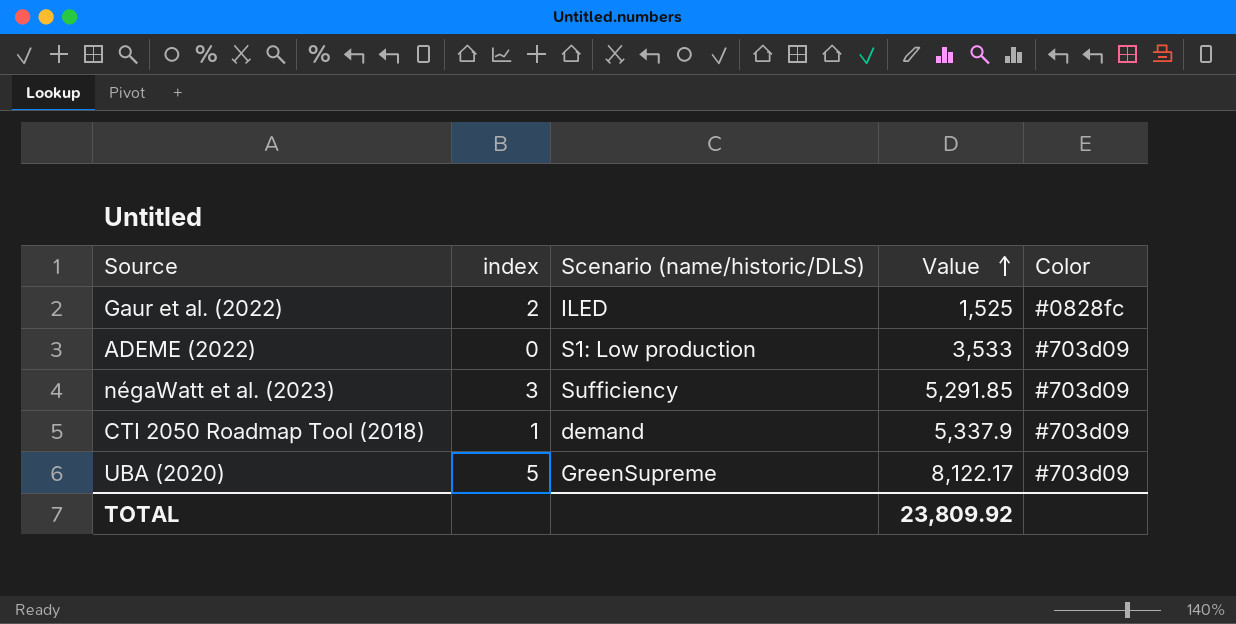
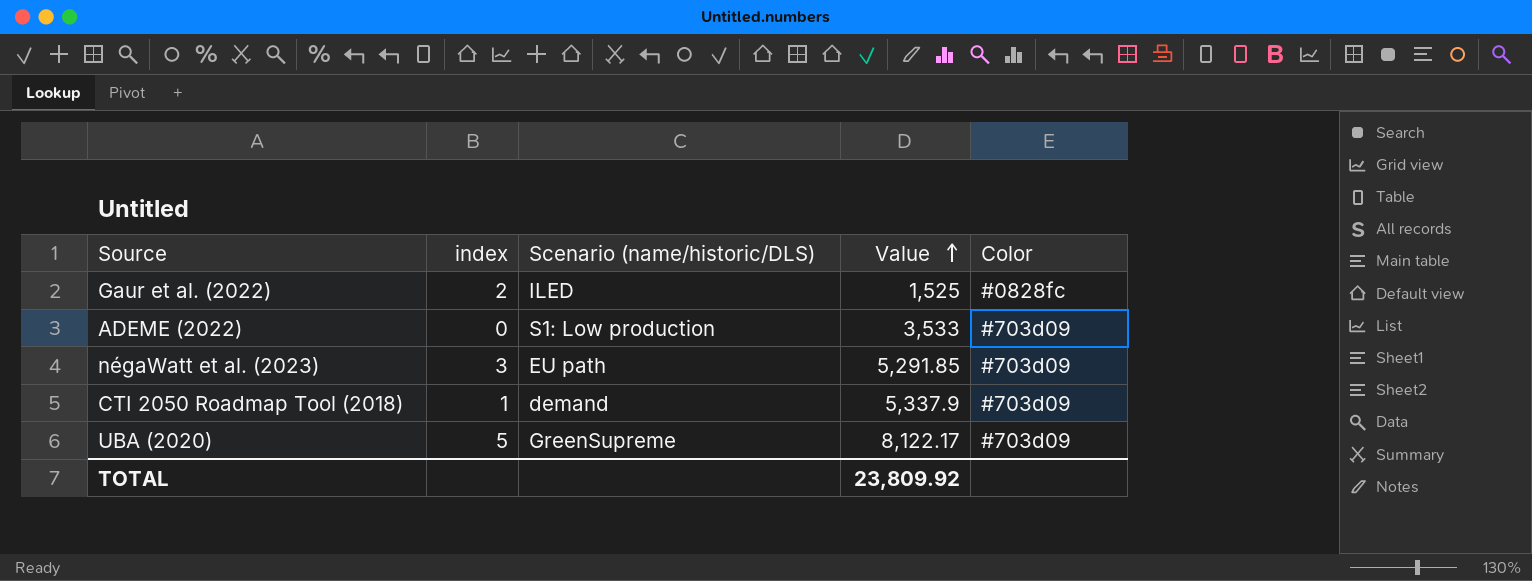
négaWatt et al. (2023) | Scenario (name/historic/DLS): Sufficiency -> EU path

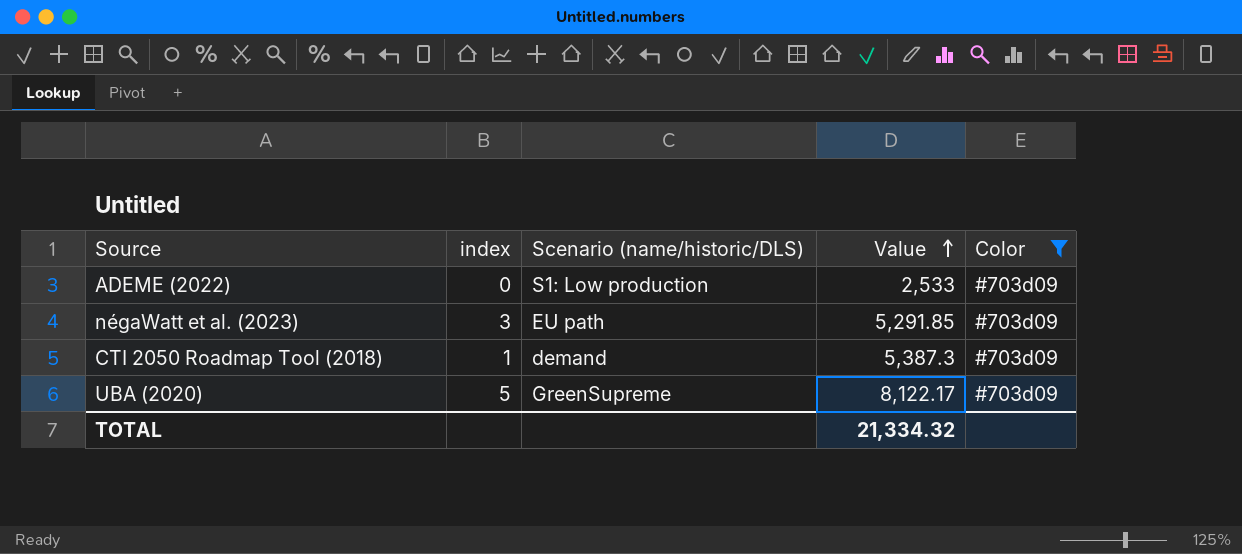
filter: none -> Color = #703d09
ADEME (2022) | Value: 3,533 -> 2,533
CTI 2050 Roadmap Tool (2018) | Value: 5,337.9 -> 5,387.3
TOTAL | Value: 23,809.92 -> 21,334.32

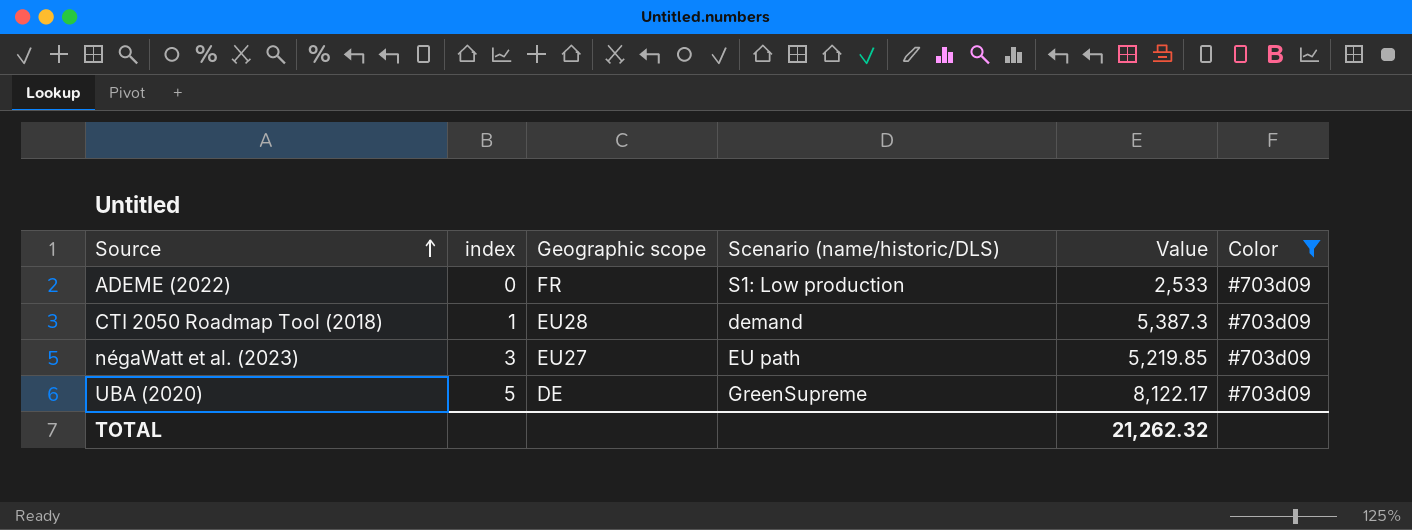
row order: Value ascending -> Source ascending
column Geographic scope | position: none -> 3
négaWatt et al. (2023) | Value: 5,291.85 -> 5,219.85
TOTAL | Value: 21,334.32 -> 21,262.32

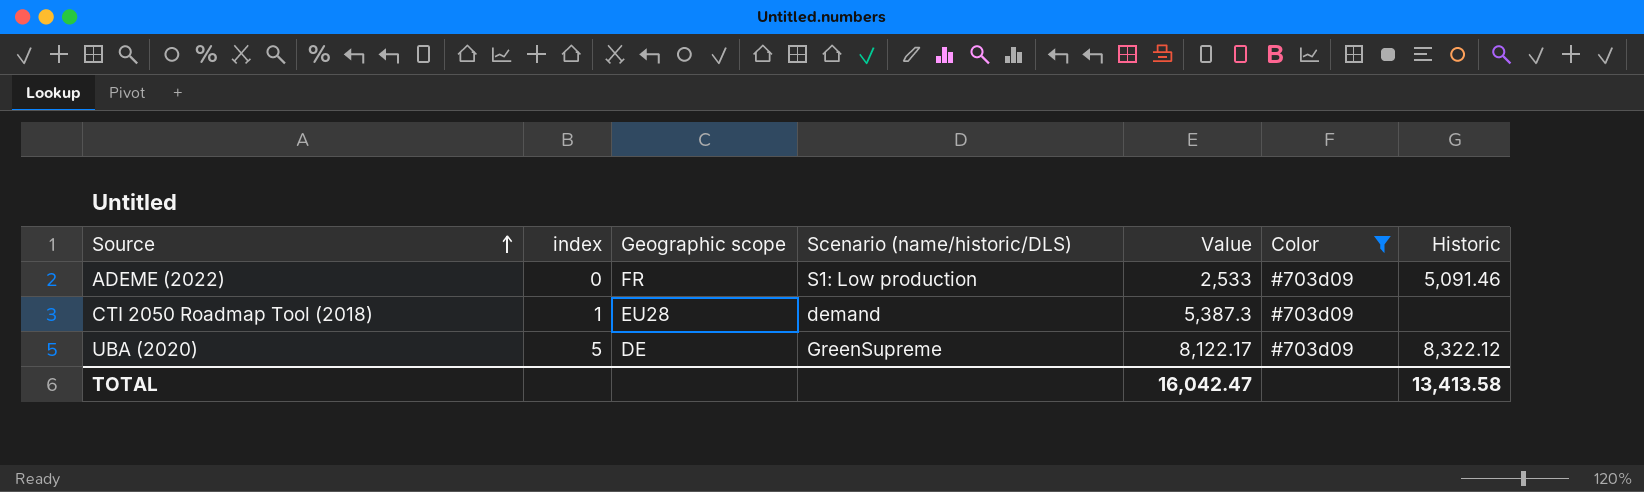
column Historic | position: none -> 7
row négaWatt et al. (2023): 3 | EU27 | EU path | 5,219.85 | #703d09 -> none
TOTAL | Value: 21,262.32 -> 16,042.47

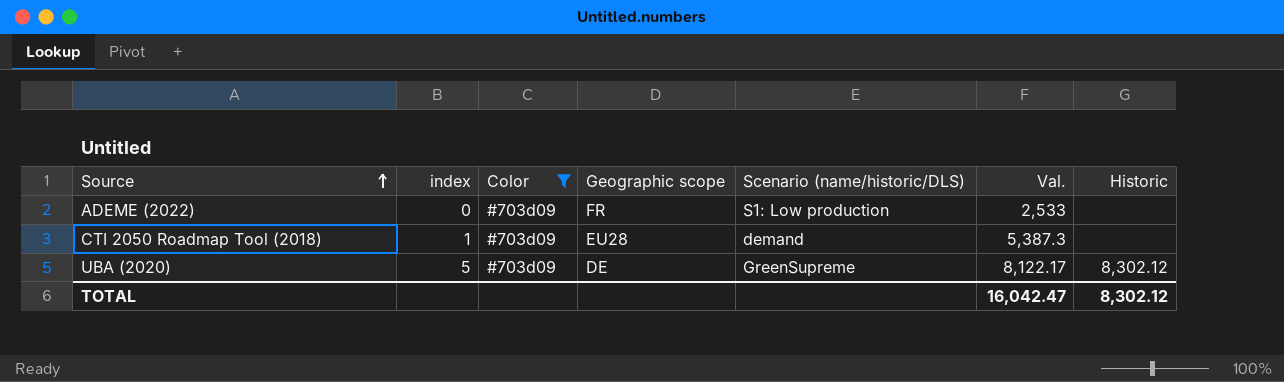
column Color | position: 6 -> 3
column name: Value -> Val.
ADEME (2022) | Historic: 5,091.46 -> none
UBA (2020) | Historic: 8,322.12 -> 8,302.12
TOTAL | Historic: 13,413.58 -> 8,302.12

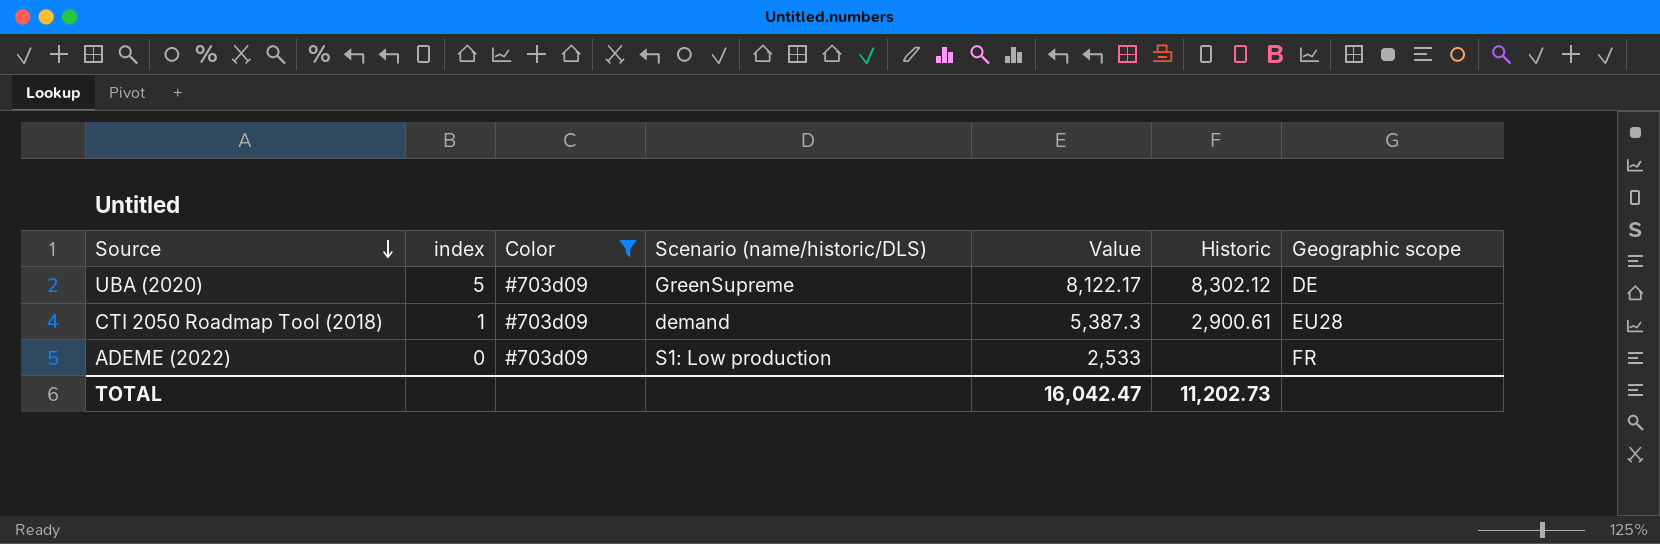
row order: Source ascending -> Source descending
column name: Val. -> Value
column Geographic scope | position: 4 -> 7
CTI 2050 Roadmap Tool (2018) | Historic: none -> 2,900.61
TOTAL | Historic: 8,302.12 -> 11,202.73

